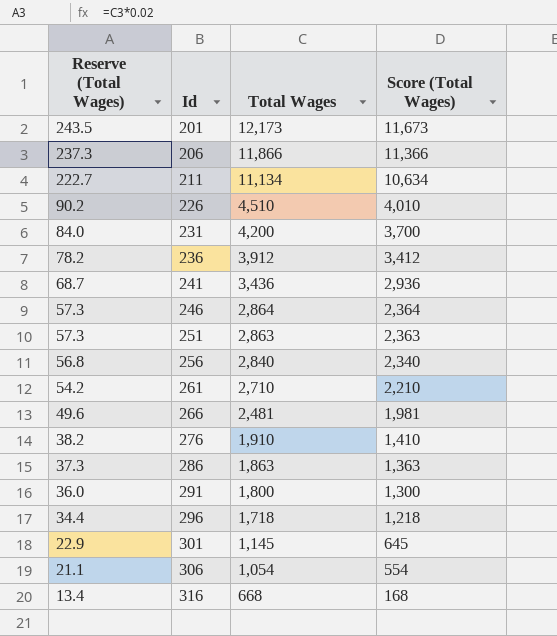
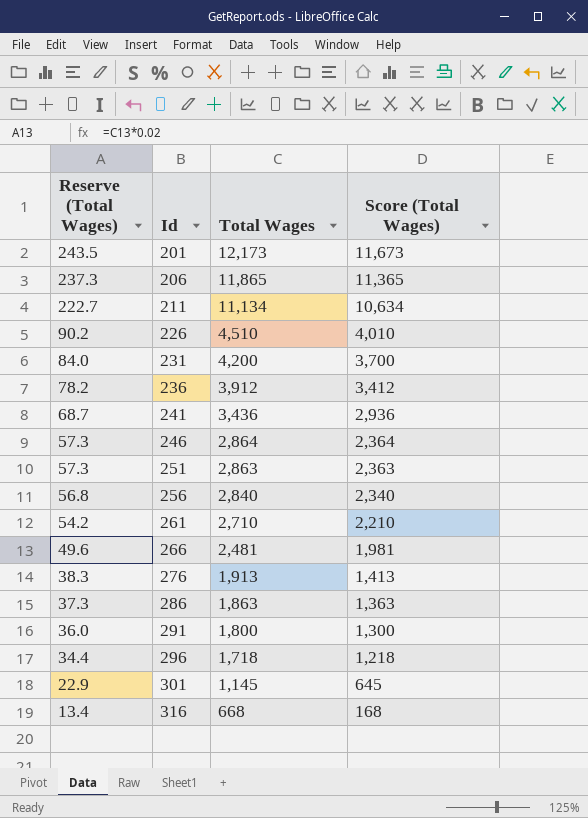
row 306: 21.1 | 1,054 | 554 -> none
206 | Total Wages: 11,866 -> 11,865
206 | Score (Total Wages): 11,366 -> 11,365
276 | Reserve (Total Wages): 38.2 -> 38.3
276 | Total Wages: 1,910 -> 1,913
276 | Score (Total Wages): 1,410 -> 1,413

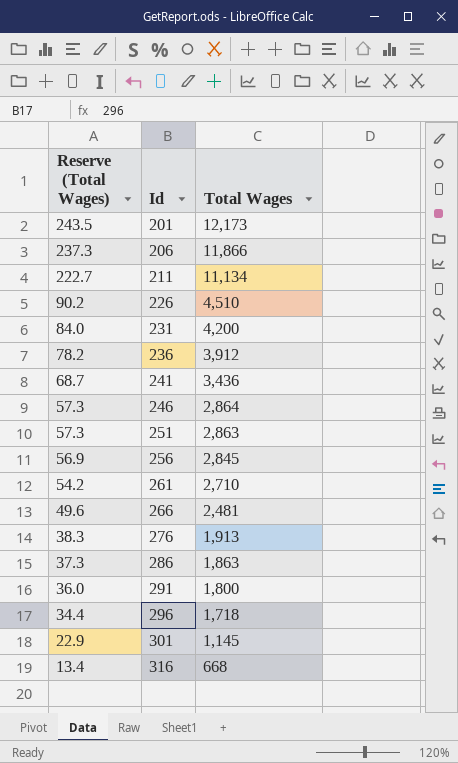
column Score (Total Wages) | formula: [Total Wages] - 500 -> none
206 | Total Wages: 11,865 -> 11,866
256 | Reserve (Total Wages): 56.8 -> 56.9
256 | Total Wages: 2,840 -> 2,845

